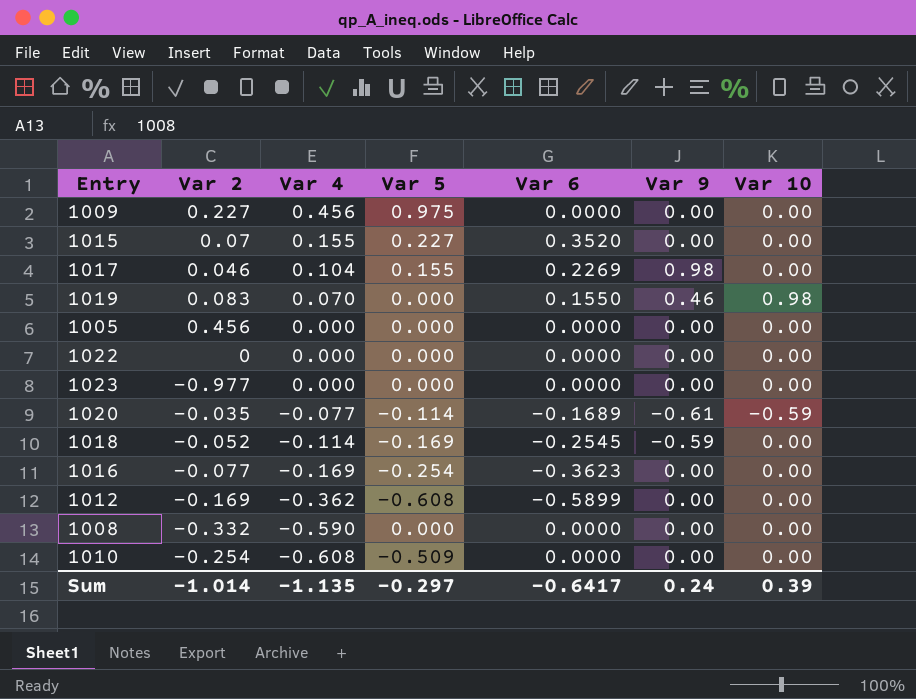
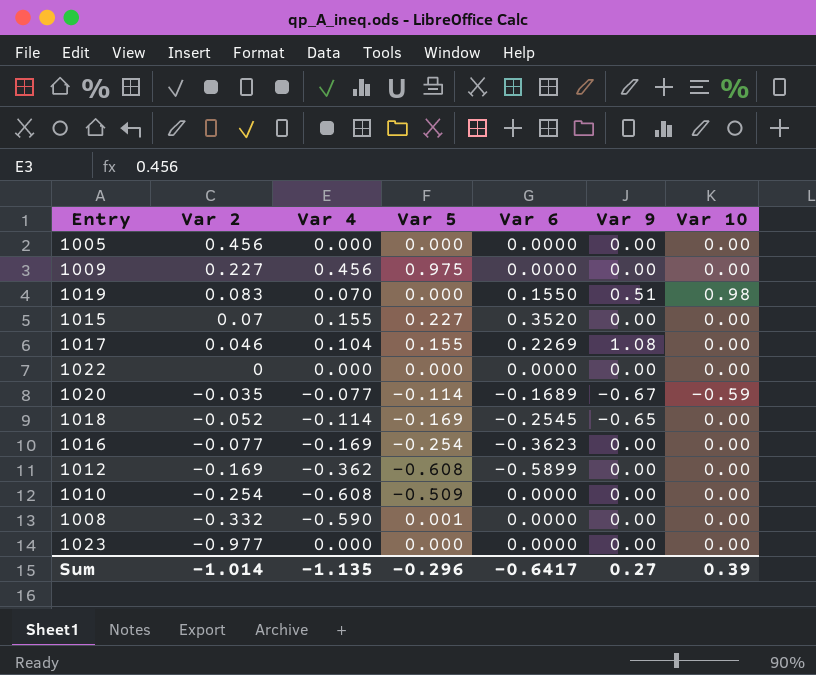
row order: Var 4 descending -> Var 2 descending
1019 | Var 9: 0.46 -> 0.51
1017 | Var 9: 0.98 -> 1.08
1020 | Var 9: -0.61 -> -0.67
1018 | Var 9: -0.59 -> -0.65
1008 | Var 5: 0.000 -> 0.001
Sum | Var 5: -0.297 -> -0.296
Sum | Var 9: 0.24 -> 0.27

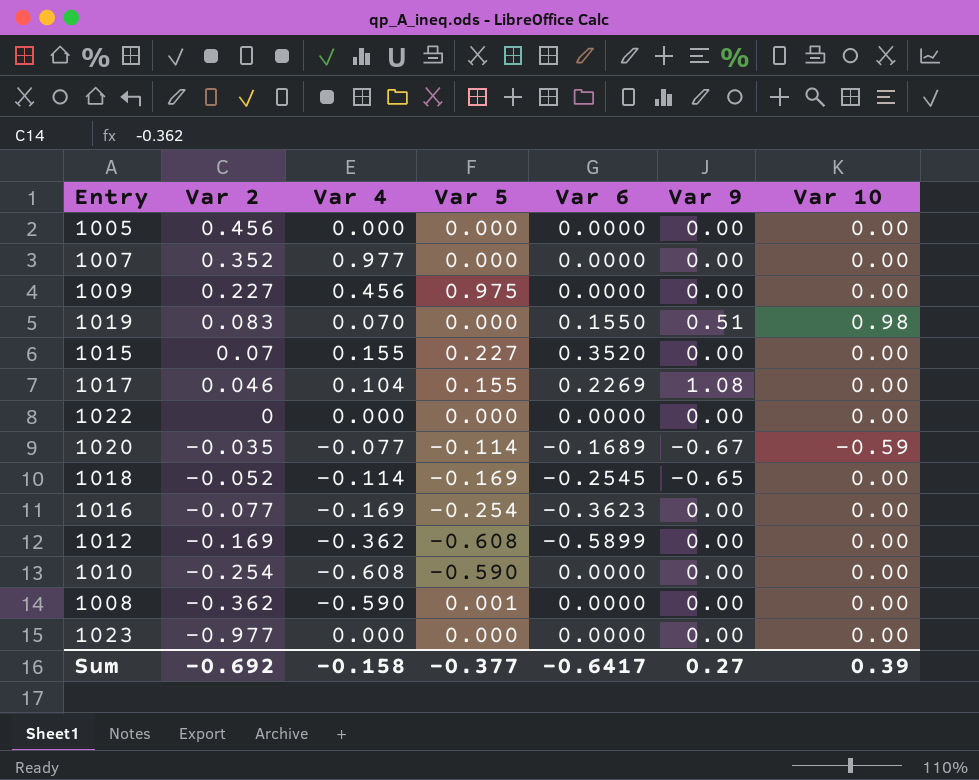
row 1007: none -> 0.352 | 0.977 | 0.000 | 0.0000 | 0.00 | 0.00
1010 | Var 5: -0.509 -> -0.590
1008 | Var 2: -0.332 -> -0.362
Sum | Var 2: -1.014 -> -0.692
Sum | Var 4: -1.135 -> -0.158
Sum | Var 5: -0.296 -> -0.377

